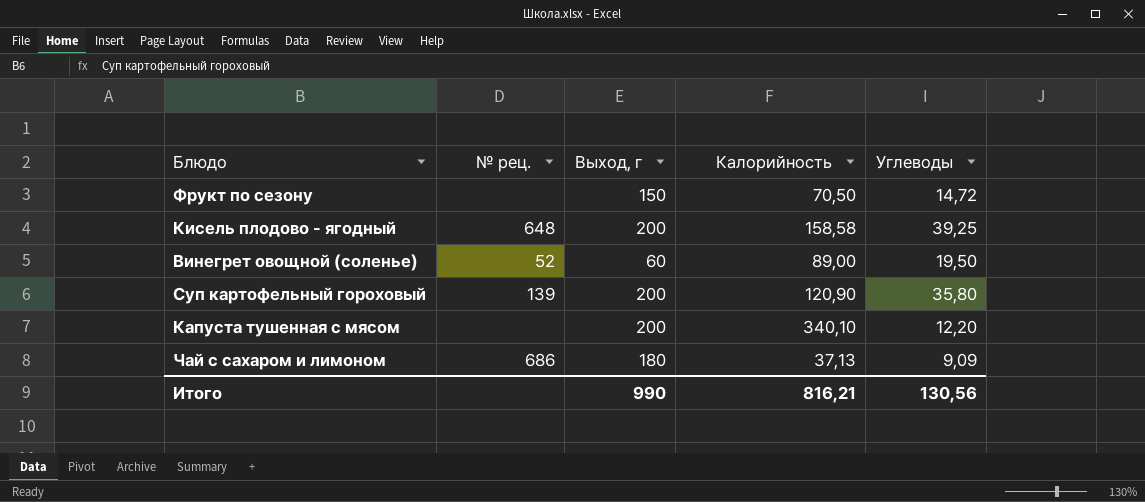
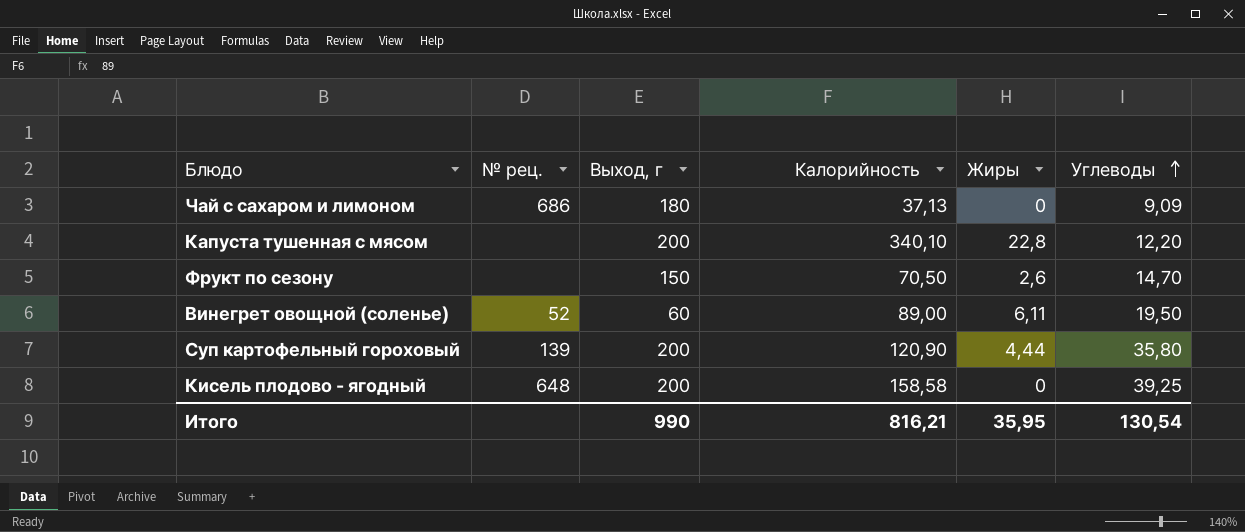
row order: none -> Углеводы ascending
column Жиры | position: none -> 5
Фрукт по сезону | Углеводы: 14,72 -> 14,70
Итого | Углеводы: 130,56 -> 130,54

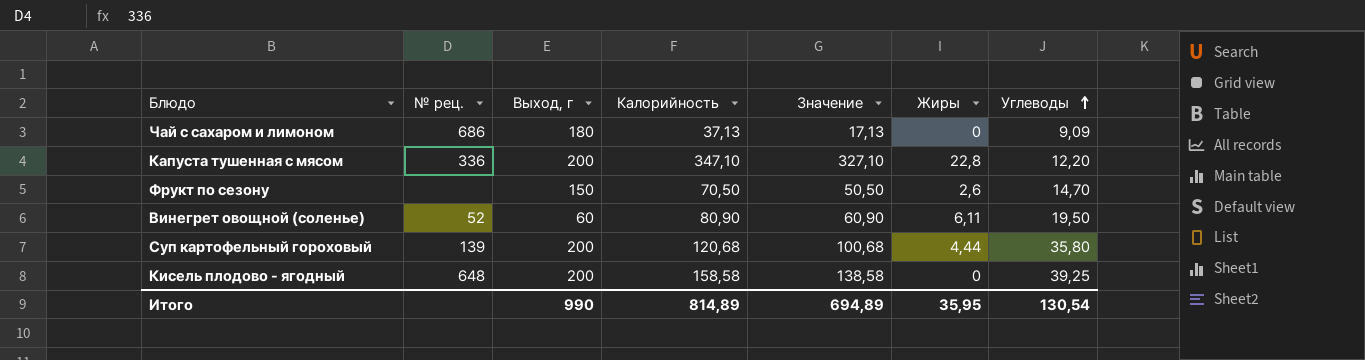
column Значение | formula: none -> [Калорийность] - 20
Капуста тушенная с мясом | № рец.: none -> 336
Капуста тушенная с мясом | Калорийность: 340,10 -> 347,10
Винегрет овощной (соленье) | Калорийность: 89,00 -> 80,90
Суп картофельный гороховый | Калорийность: 120,90 -> 120,68
Итого | Калорийность: 816,21 -> 814,89

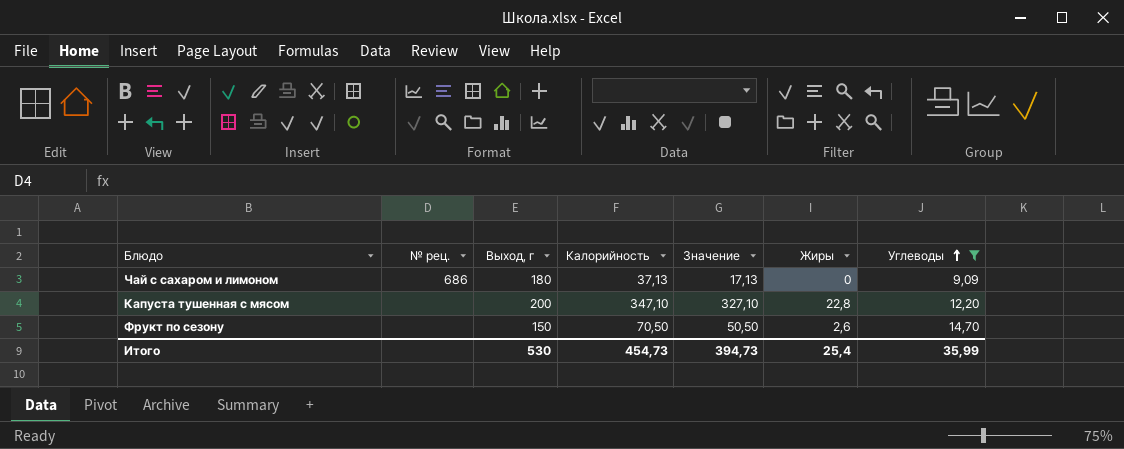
filter: none -> Углеводы <= 14,70
Капуста тушенная с мясом | № рец.: 336 -> none
Итого | Выход, г: 990 -> 530
Итого | Калорийность: 814,89 -> 454,73
Итого | Значение: 694,89 -> 394,73
Итого | Жиры: 35,95 -> 25,4
Итого | Углеводы: 130,54 -> 35,99

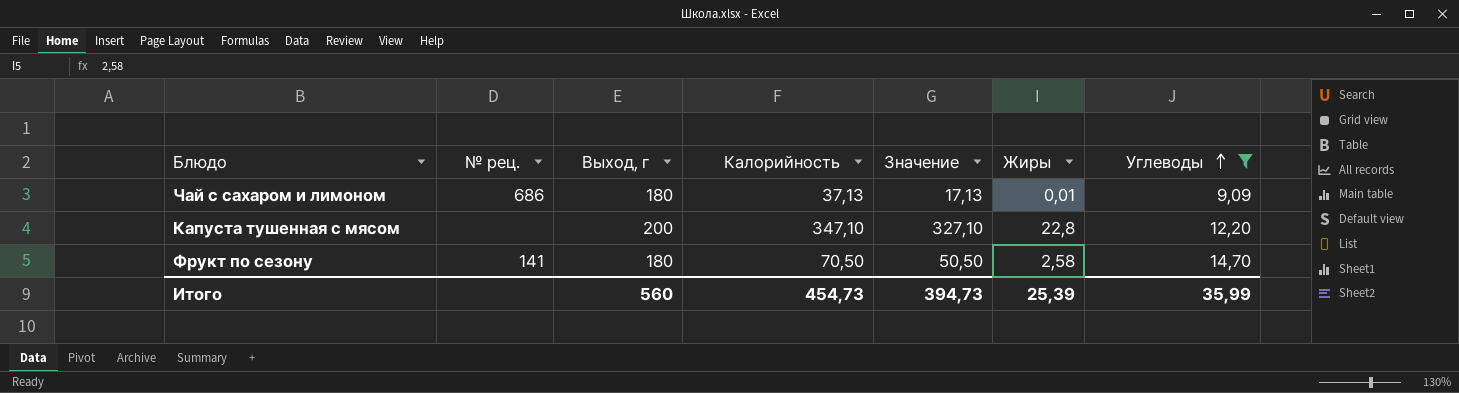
Чай с сахаром и лимоном | Жиры: 0 -> 0,01
Фрукт по сезону | № рец.: none -> 141
Фрукт по сезону | Выход, г: 150 -> 180
Фрукт по сезону | Жиры: 2,6 -> 2,58
Итого | Выход, г: 530 -> 560
Итого | Жиры: 25,4 -> 25,39

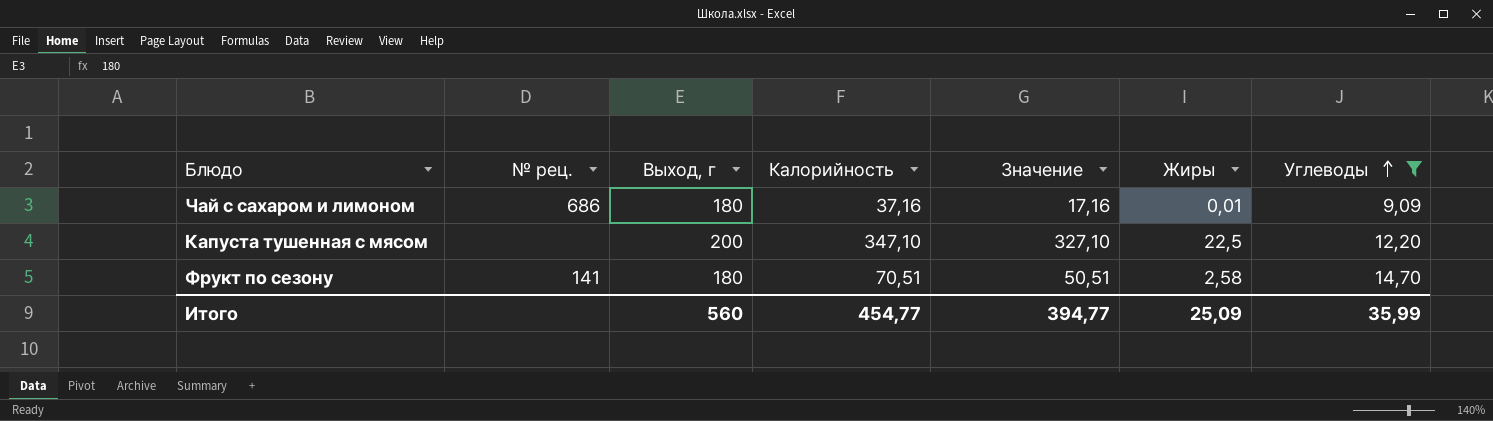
Чай с сахаром и лимоном | Калорийность: 37,13 -> 37,16
Чай с сахаром и лимоном | Значение: 17,13 -> 17,16
Капуста тушенная с мясом | Жиры: 22,8 -> 22,5
Фрукт по сезону | Калорийность: 70,50 -> 70,51
Фрукт по сезону | Значение: 50,50 -> 50,51
Итого | Калорийность: 454,73 -> 454,77
Итого | Значение: 394,73 -> 394,77
Итого | Жиры: 25,39 -> 25,09

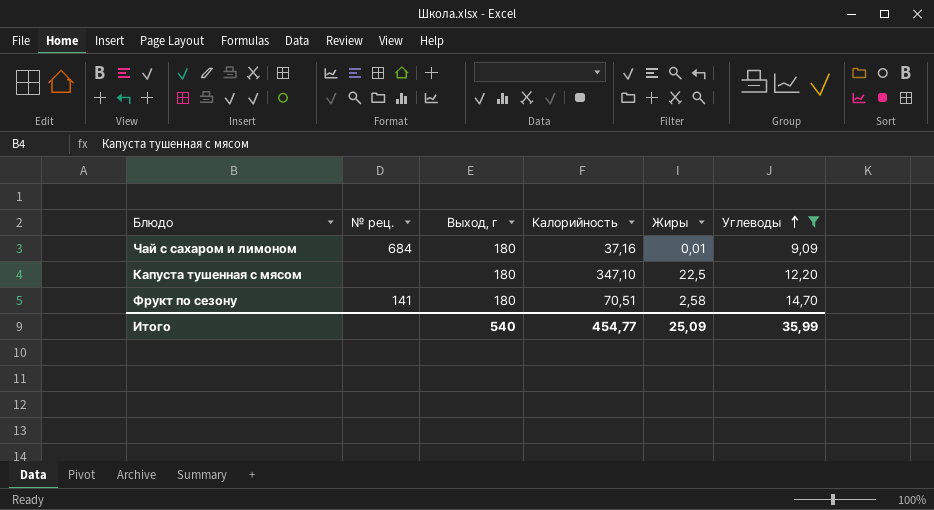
column Значение | formula: [Калорийность] - 20 -> none
Чай с сахаром и лимоном | № рец.: 686 -> 684
Капуста тушенная с мясом | Выход, г: 200 -> 180
Итого | Выход, г: 560 -> 540

